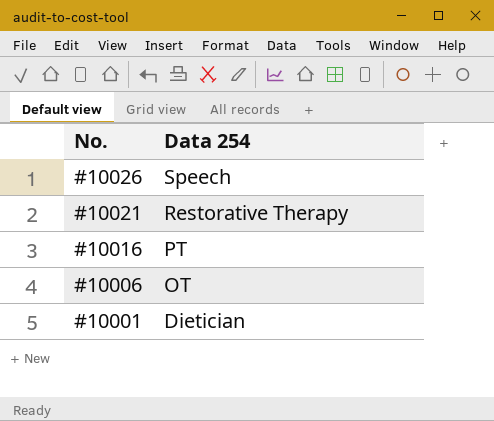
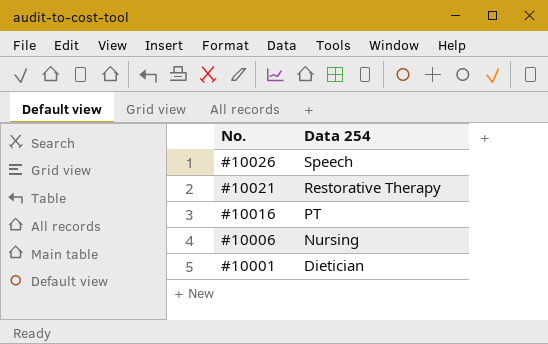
#10006 | Data 254: OT -> Nursing

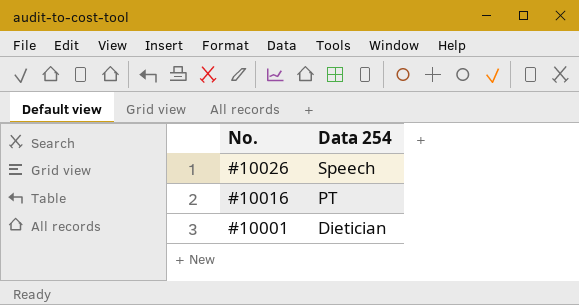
row #10021: Restorative Therapy -> none
row #10006: Nursing -> none

